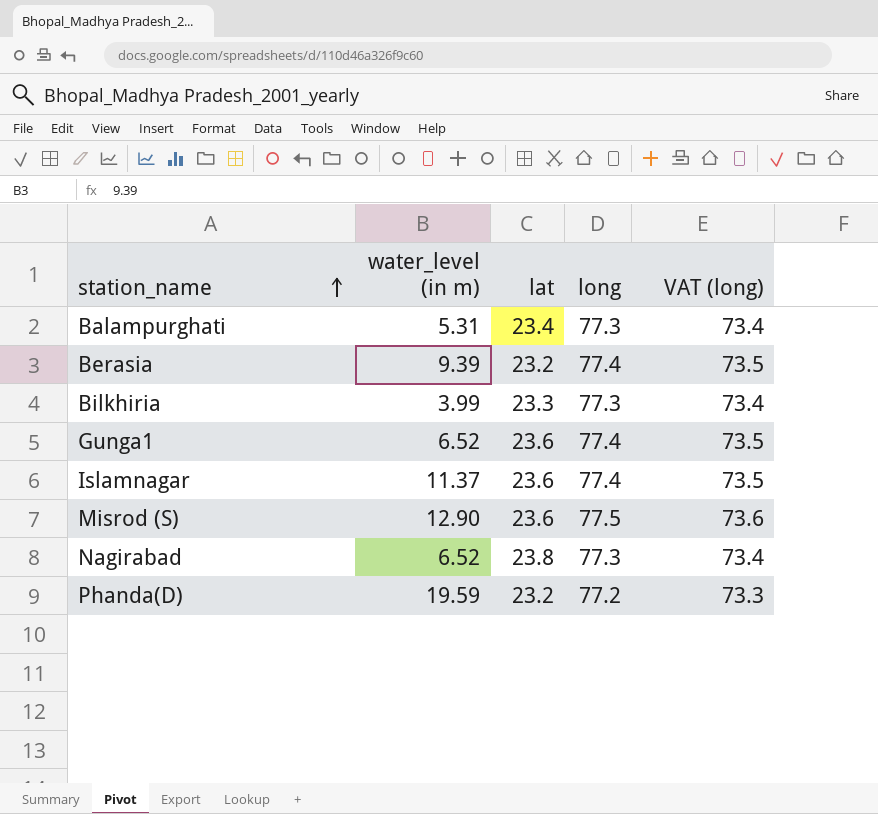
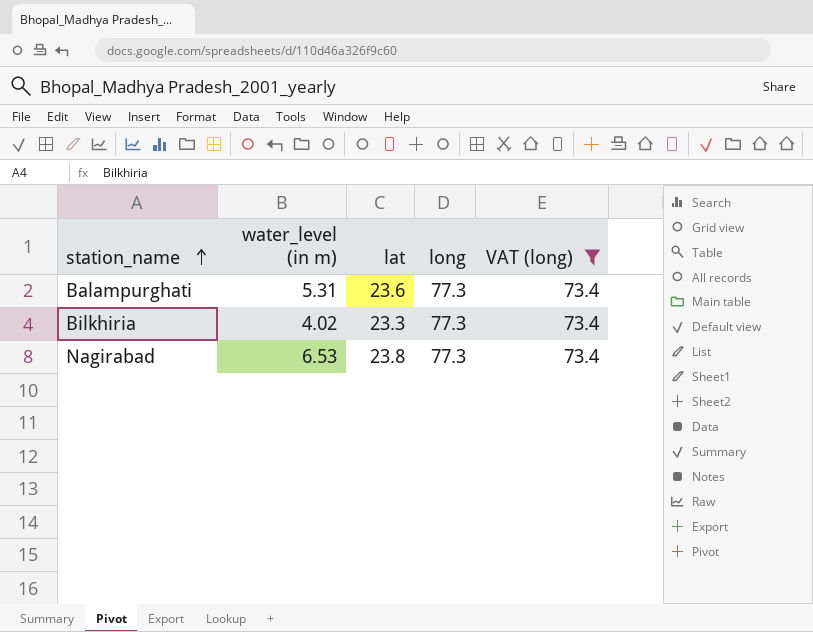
filter: none -> VAT (long) = 73.4
Balampurghati | lat: 23.4 -> 23.6
Bilkhiria | water_level (in m): 3.99 -> 4.02
Nagirabad | water_level (in m): 6.52 -> 6.53

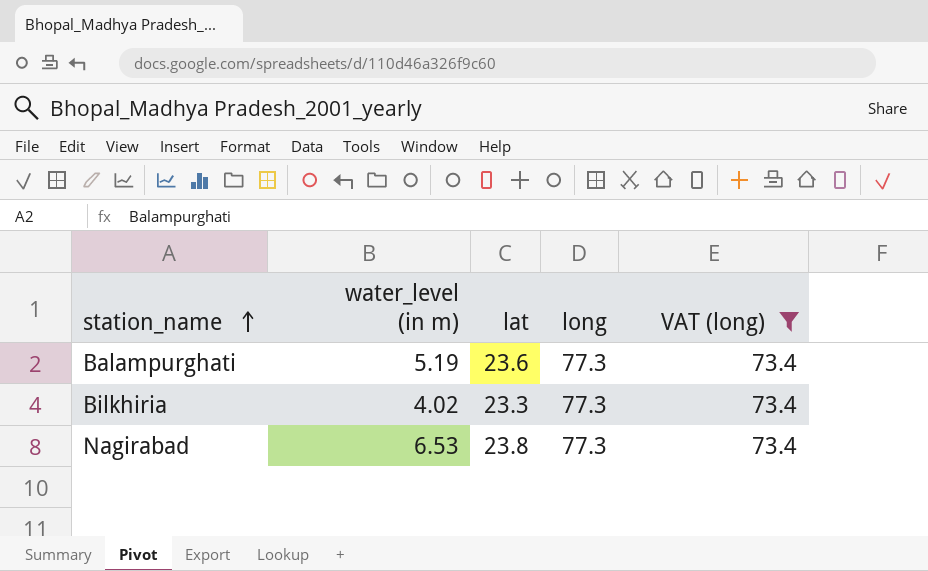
Balampurghati | water_level (in m): 5.31 -> 5.19

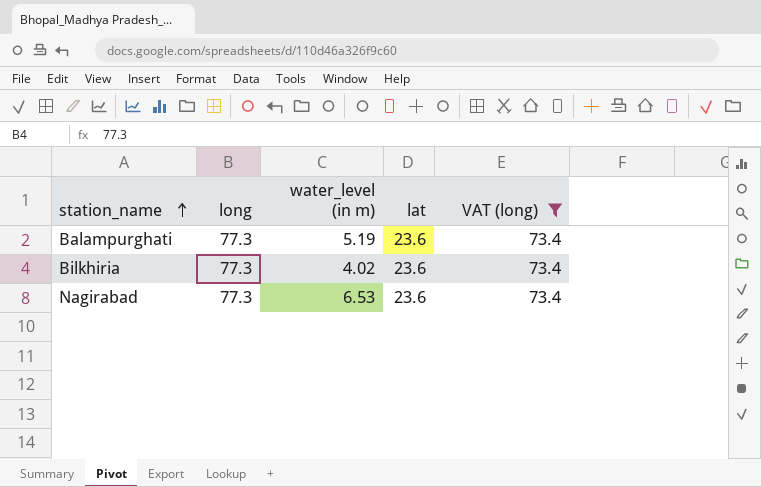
column long | position: 4 -> 2
Bilkhiria | lat: 23.3 -> 23.6
Nagirabad | lat: 23.8 -> 23.6

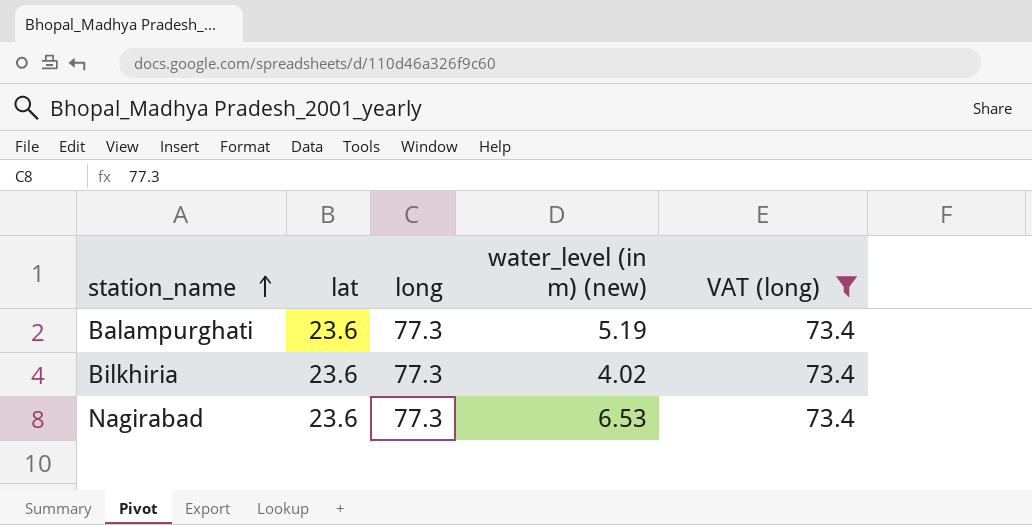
column lat | position: 4 -> 2
column name: water_level (in m) -> water_level (in m) (new)

